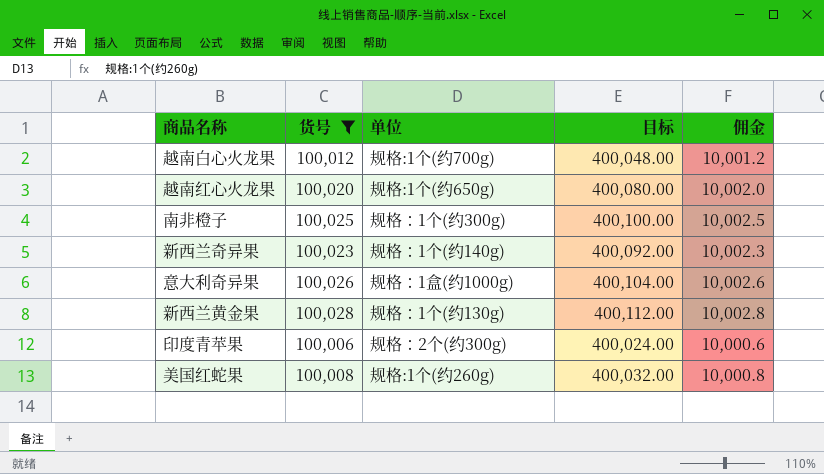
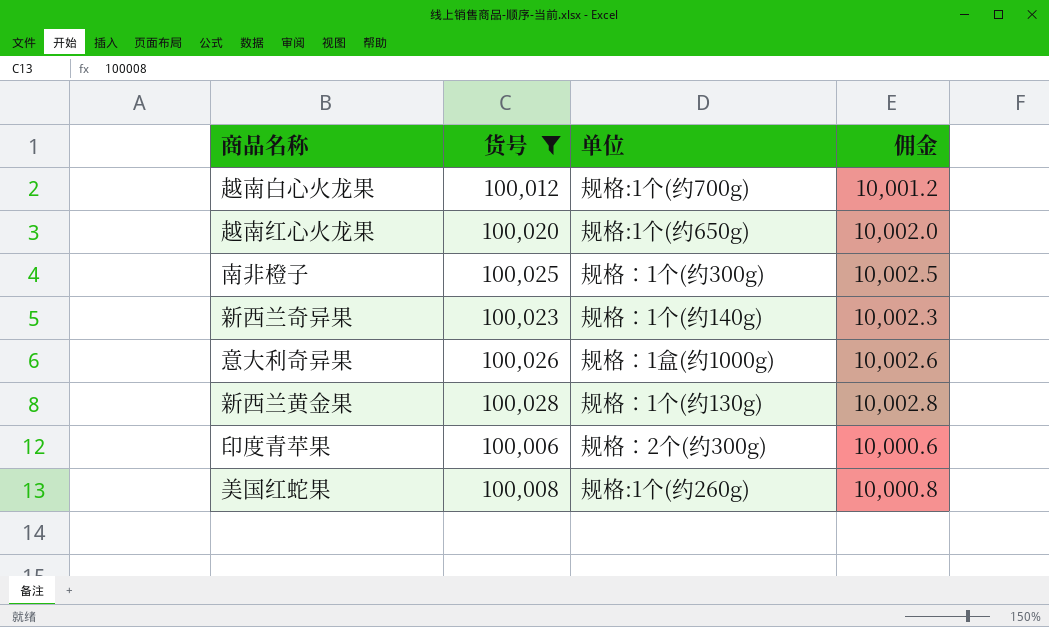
column 目标 | formula: [货号] * 4 -> none

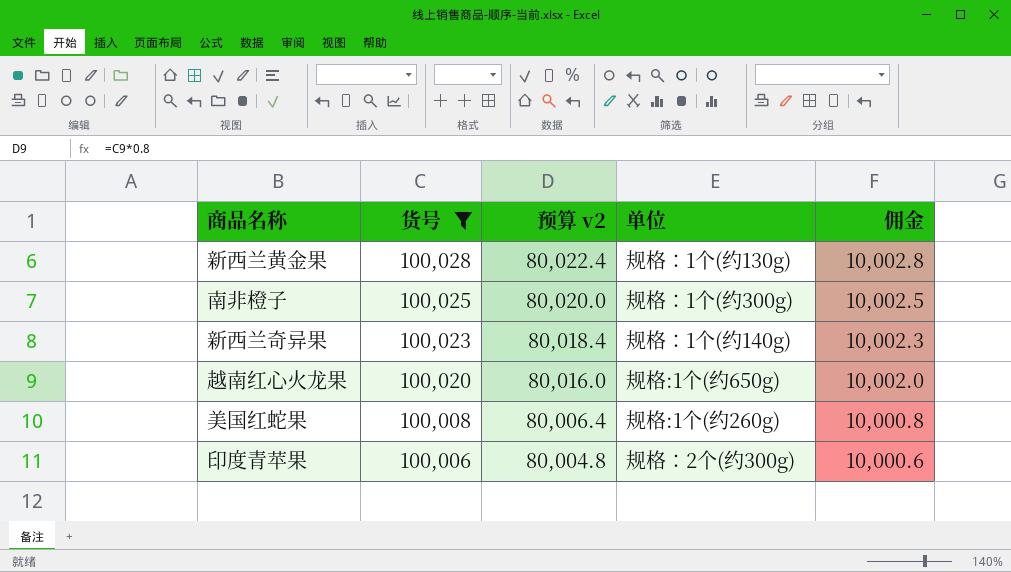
row order: none -> 货号 descending
column 预算 v2 | formula: none -> [货号] * 0.8
row 越南白心火龙果: 100,012 | 规格:1个(约700g) | 10,001.2 -> none
row 意大利奇异果: 100,026 | 规格：1盒(约1000g) | 10,002.6 -> none

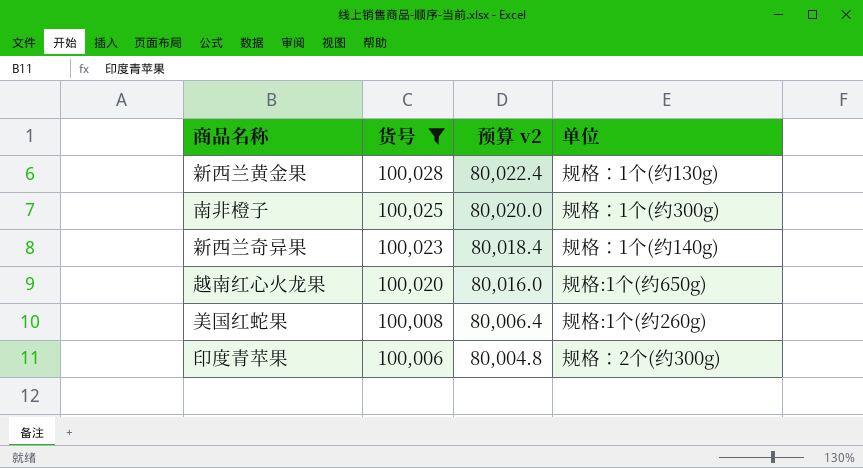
column 佣金 | formula: [货号] * 0.1 -> none

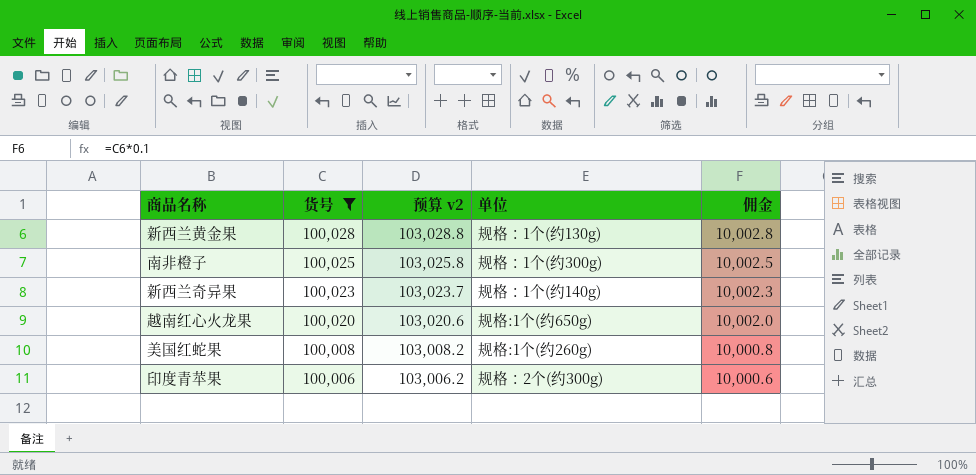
column 预算 v2 | formula: [货号] * 0.8 -> [货号] * 1.03
column 佣金 | formula: none -> [货号] * 0.1

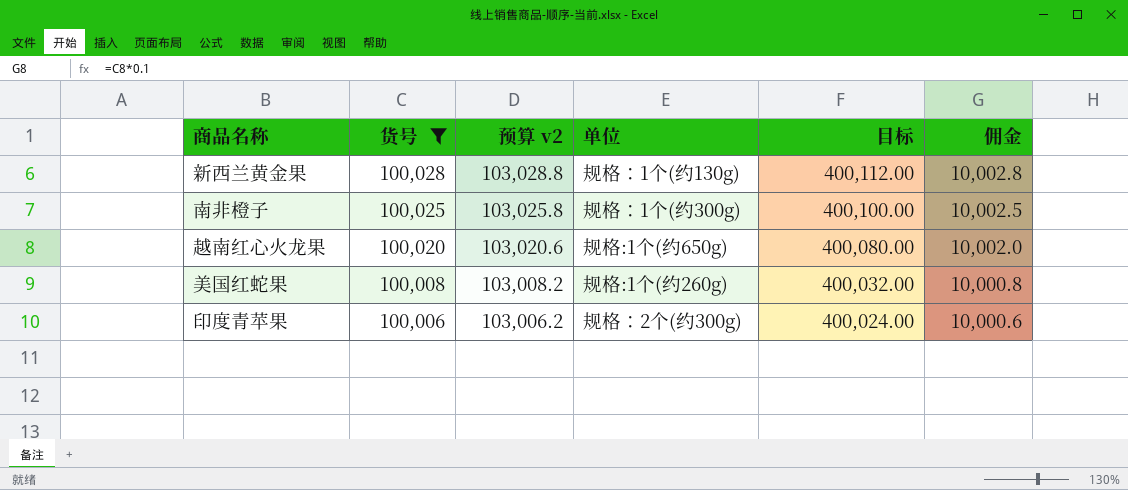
column 目标 | formula: none -> [货号] * 4
row 新西兰奇异果: 100,023 | 103,023.7 | 规格：1个(约140g) | 10,002.3 -> none

